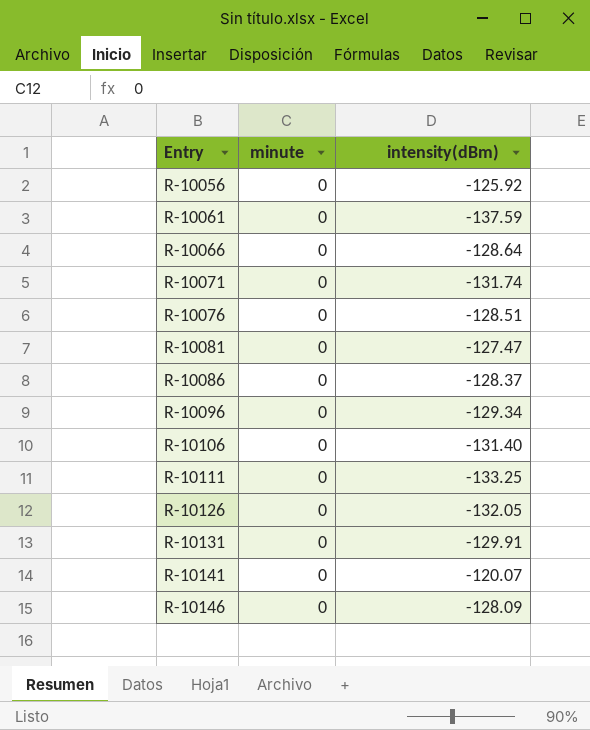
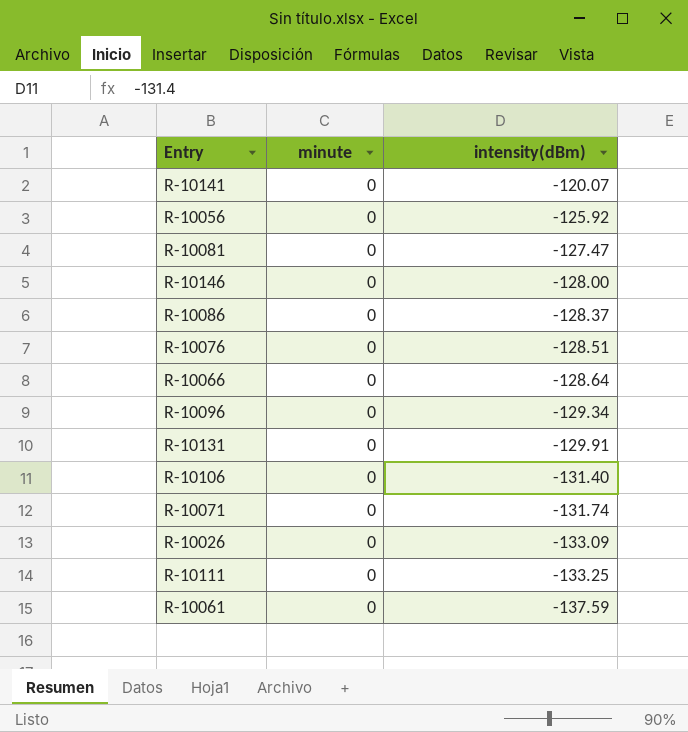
row order: Entry ascending -> intensity(dBm) descending
row R-10126: 0 | -132.05 -> none
R-10146 | intensity(dBm): -128.09 -> -128.00
row R-10026: none -> 0 | -133.09

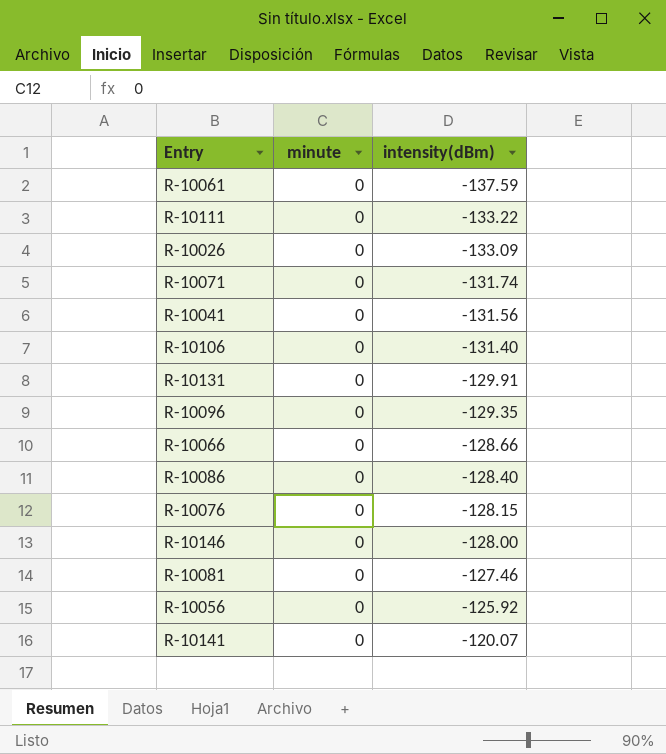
row order: intensity(dBm) descending -> intensity(dBm) ascending
R-10111 | intensity(dBm): -133.25 -> -133.22
row R-10041: none -> 0 | -131.56
R-10096 | intensity(dBm): -129.34 -> -129.35
R-10066 | intensity(dBm): -128.64 -> -128.66
R-10086 | intensity(dBm): -128.37 -> -128.40
R-10076 | intensity(dBm): -128.51 -> -128.15
R-10081 | intensity(dBm): -127.47 -> -127.46

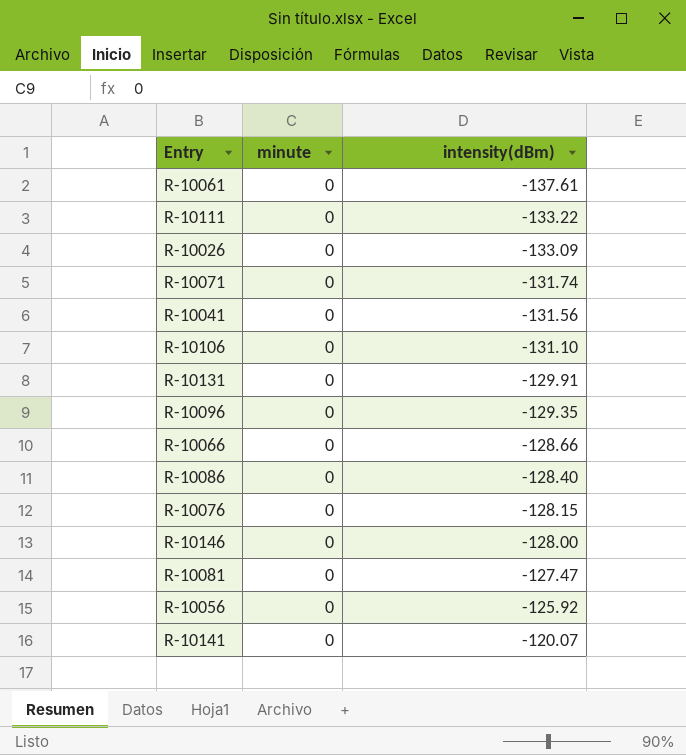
R-10061 | intensity(dBm): -137.59 -> -137.61
R-10106 | intensity(dBm): -131.40 -> -131.10
R-10081 | intensity(dBm): -127.46 -> -127.47

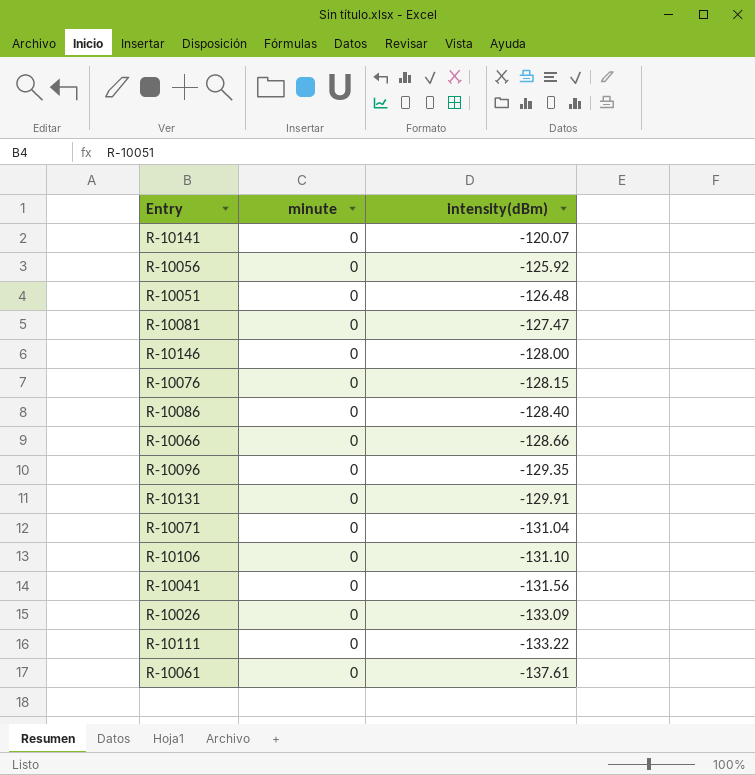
row order: intensity(dBm) ascending -> intensity(dBm) descending
row R-10051: none -> 0 | -126.48
R-10071 | intensity(dBm): -131.74 -> -131.04

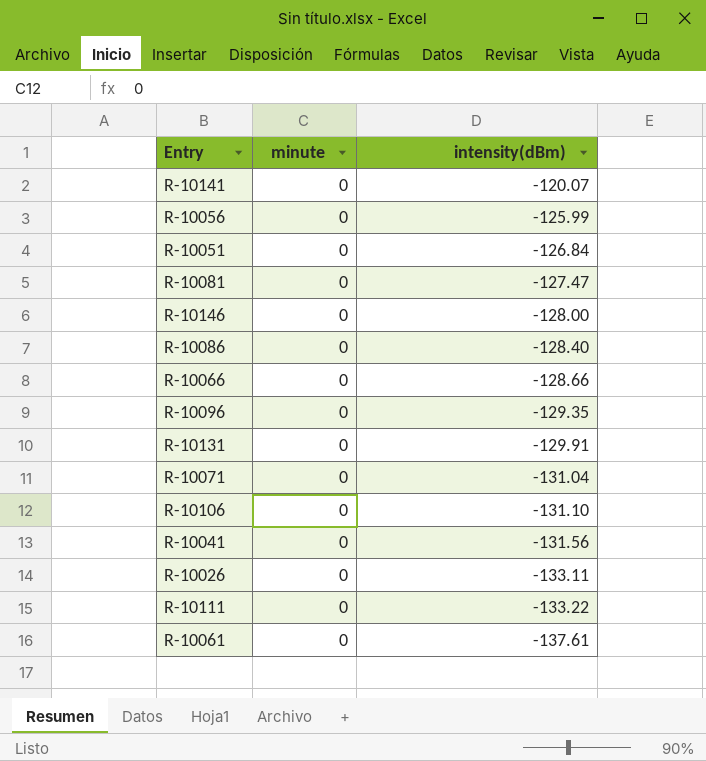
row R-10076: 0 | -128.15 -> none
R-10056 | intensity(dBm): -125.92 -> -125.99
R-10051 | intensity(dBm): -126.48 -> -126.84
R-10026 | intensity(dBm): -133.09 -> -133.11

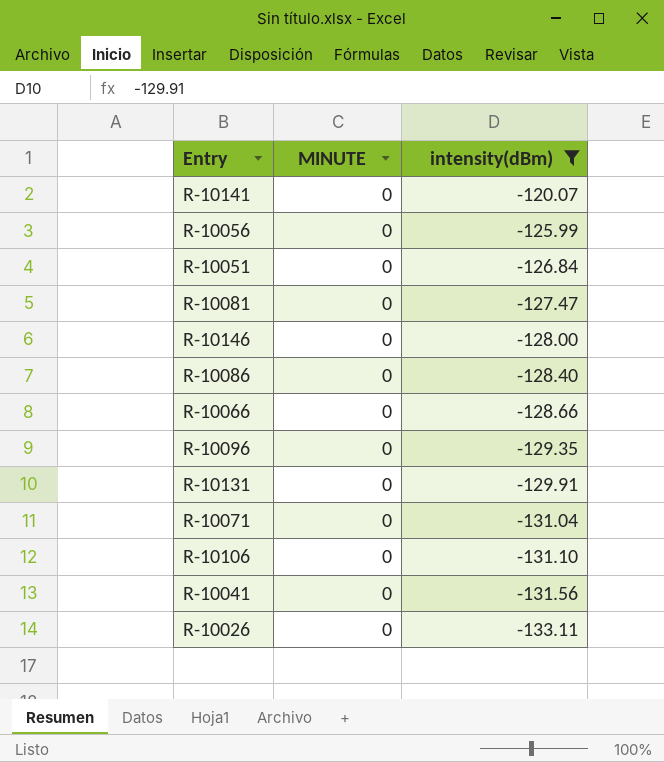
filter: none -> intensity(dBm) >= -133.11
column name: minute -> MINUTE

